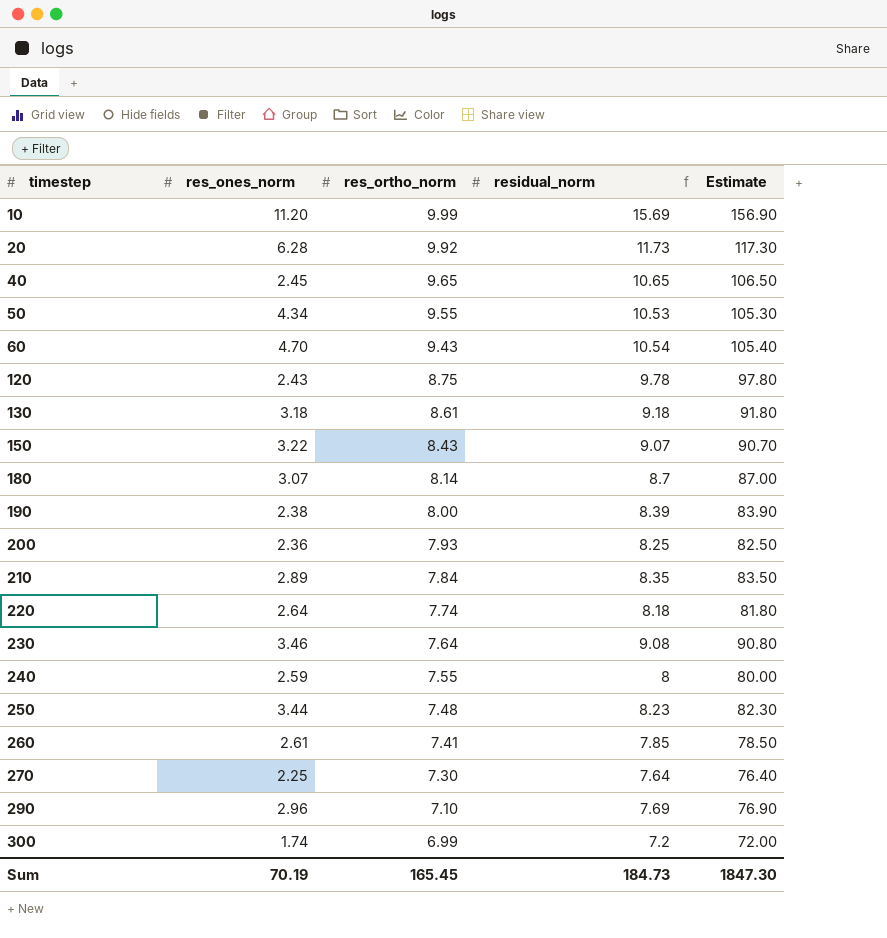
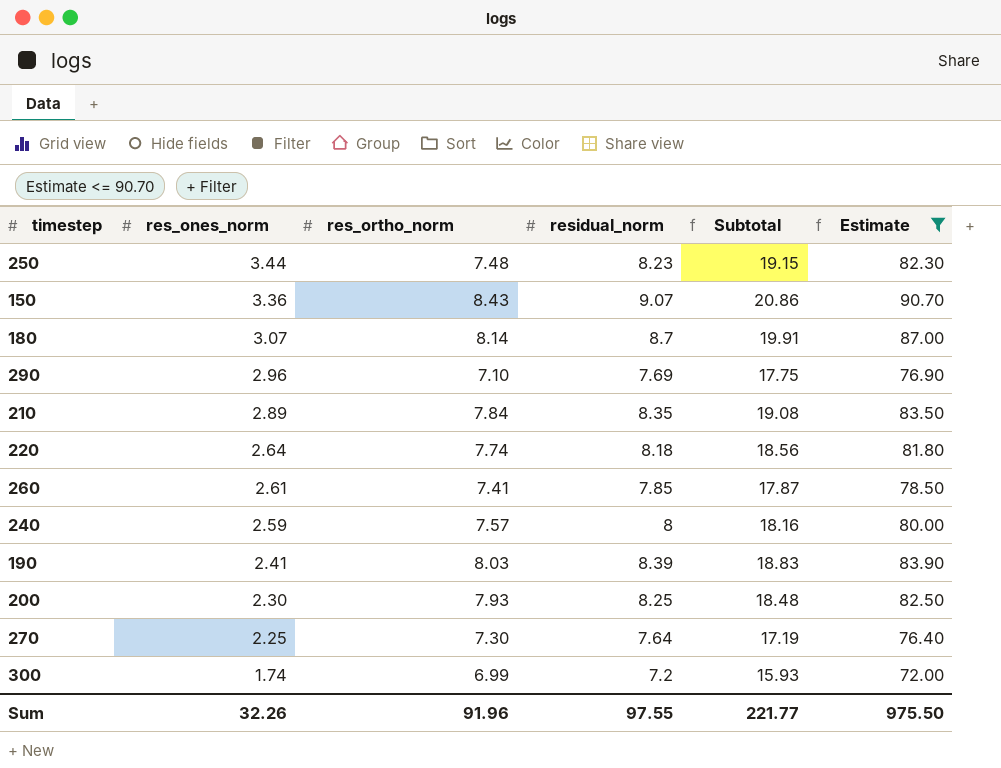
filter: none -> Estimate <= 90.70
row order: timestep ascending -> res_ones_norm descending
column Subtotal | formula: none -> [res_ones_norm] + [res_ortho_norm] + [residual_norm]
150 | res_ones_norm: 3.22 -> 3.36
240 | res_ortho_norm: 7.55 -> 7.57
190 | res_ones_norm: 2.38 -> 2.41
190 | res_ortho_norm: 8.00 -> 8.03
200 | res_ones_norm: 2.36 -> 2.30
Sum | res_ones_norm: 70.19 -> 32.26
Sum | res_ortho_norm: 165.45 -> 91.96
Sum | residual_norm: 184.73 -> 97.55
Sum | Estimate: 1847.30 -> 975.50

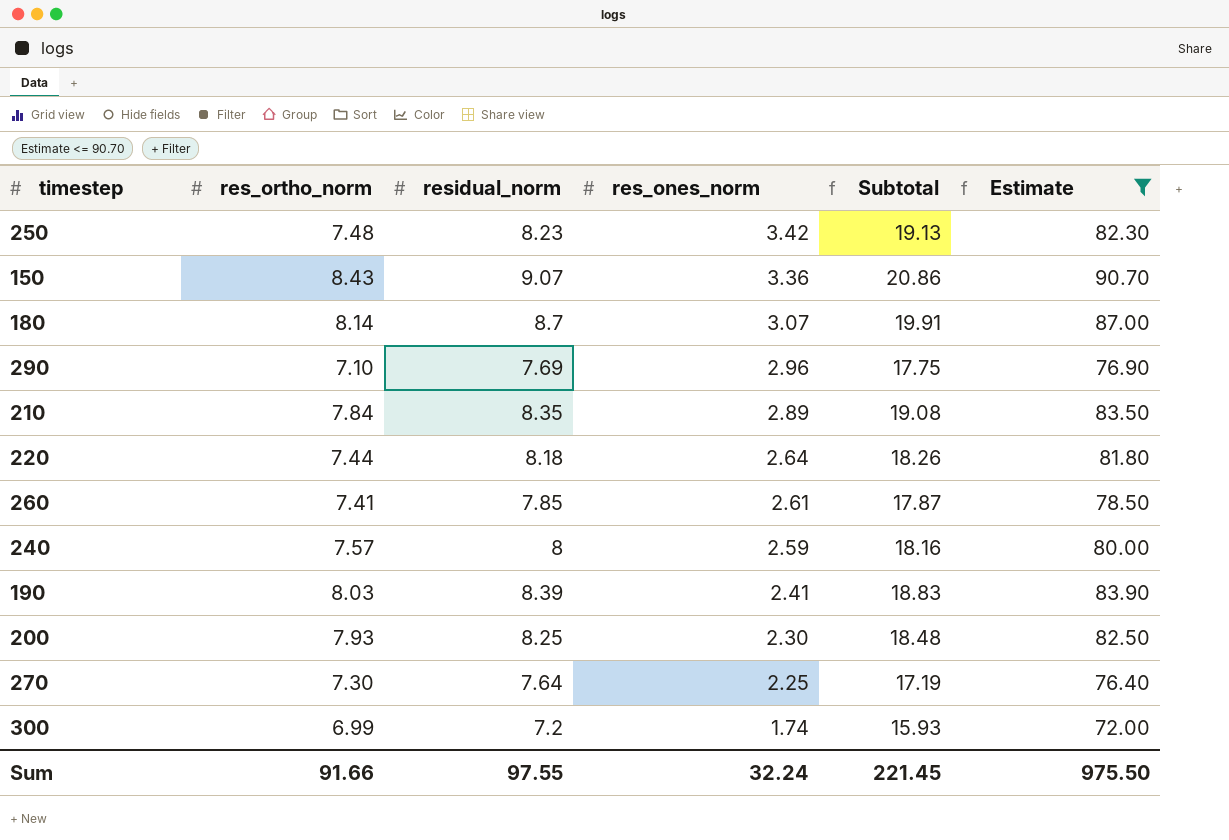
column res_ones_norm | position: 2 -> 4
250 | res_ones_norm: 3.44 -> 3.42
250 | Subtotal: 19.15 -> 19.13
220 | res_ortho_norm: 7.74 -> 7.44
220 | Subtotal: 18.56 -> 18.26
Sum | res_ortho_norm: 91.96 -> 91.66
Sum | res_ones_norm: 32.26 -> 32.24
Sum | Subtotal: 221.77 -> 221.45

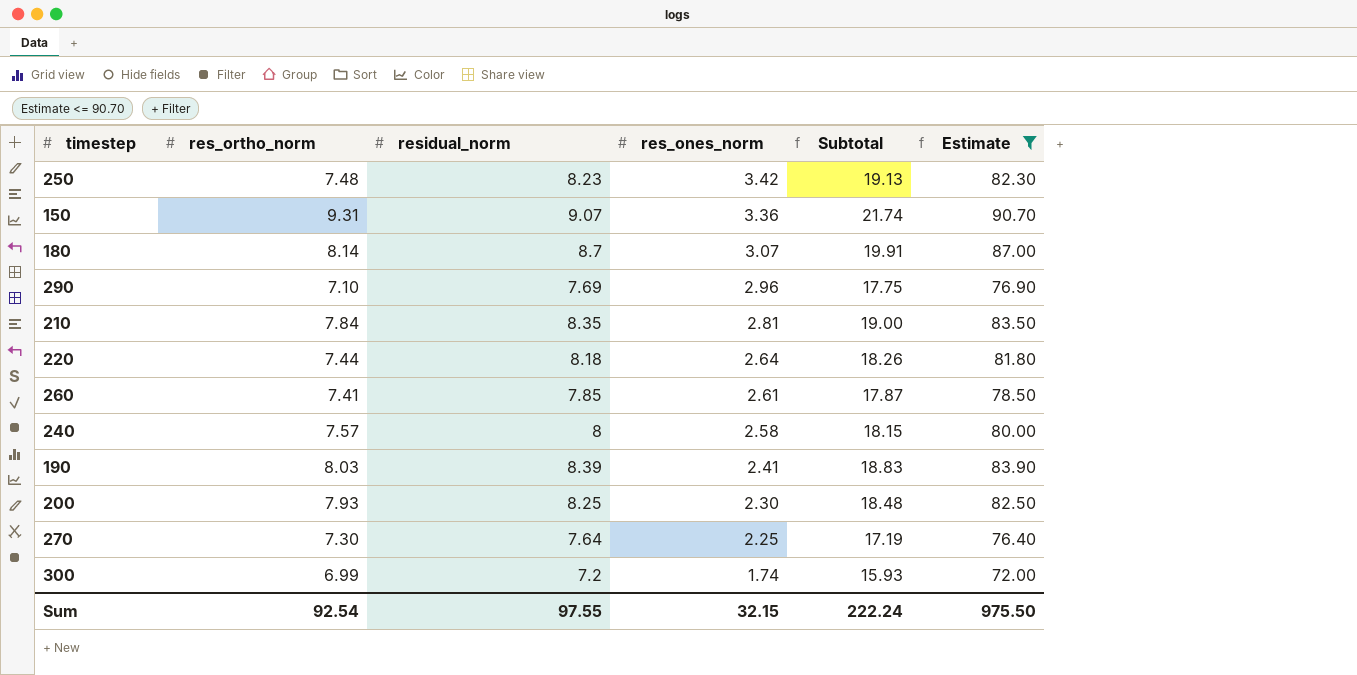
150 | res_ortho_norm: 8.43 -> 9.31
150 | Subtotal: 20.86 -> 21.74
210 | res_ones_norm: 2.89 -> 2.81
210 | Subtotal: 19.08 -> 19.00
240 | res_ones_norm: 2.59 -> 2.58
240 | Subtotal: 18.16 -> 18.15
Sum | res_ortho_norm: 91.66 -> 92.54
Sum | res_ones_norm: 32.24 -> 32.15
Sum | Subtotal: 221.45 -> 222.24

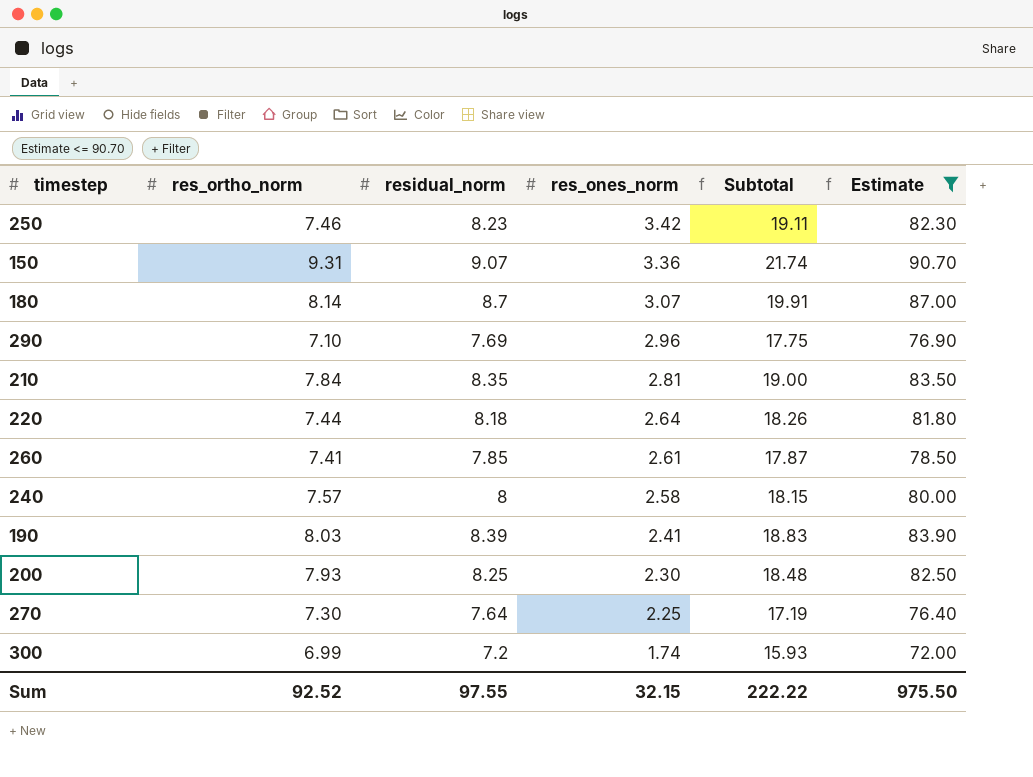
250 | res_ortho_norm: 7.48 -> 7.46
250 | Subtotal: 19.13 -> 19.11
Sum | res_ortho_norm: 92.54 -> 92.52
Sum | Subtotal: 222.24 -> 222.22

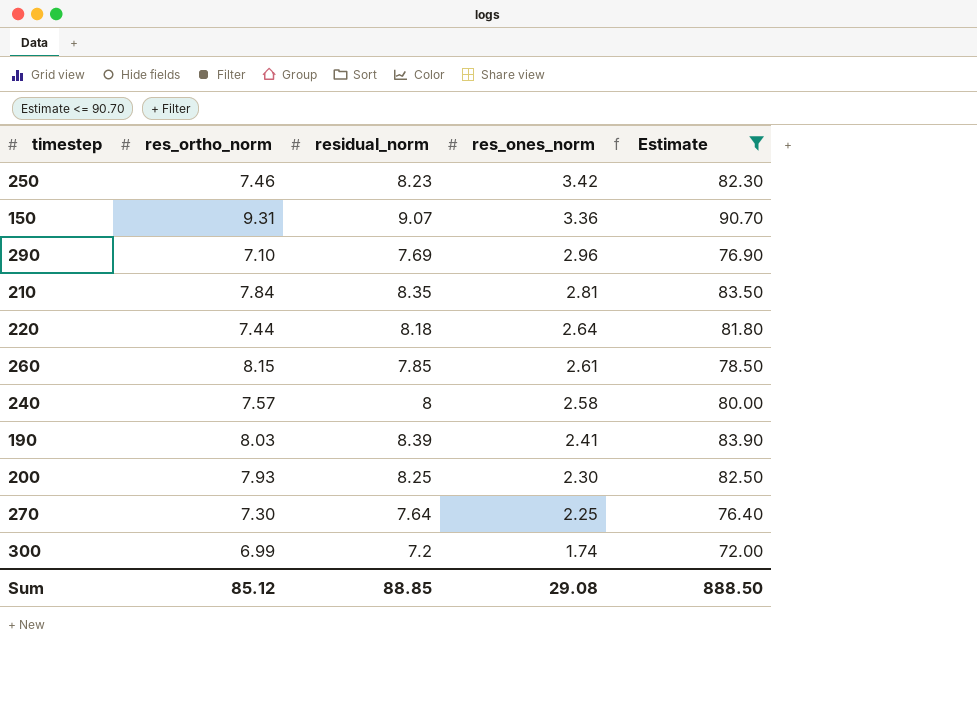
column Subtotal | formula: [res_ortho_norm] + [residual_norm] + [res_ones_norm] -> none
row 180: 8.14 | 8.7 | 3.07 | 19.91 | 87.00 -> none
260 | res_ortho_norm: 7.41 -> 8.15
Sum | res_ortho_norm: 92.52 -> 85.12
Sum | residual_norm: 97.55 -> 88.85
Sum | res_ones_norm: 32.15 -> 29.08
Sum | Estimate: 975.50 -> 888.50

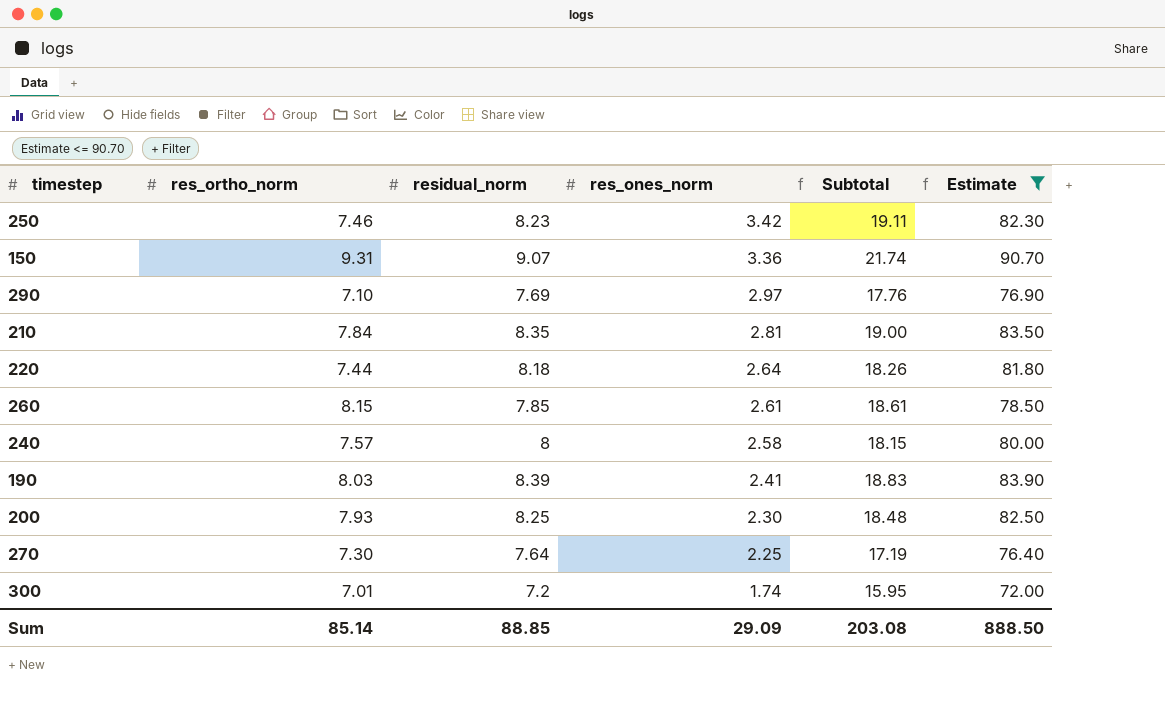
column Subtotal | formula: none -> [res_ortho_norm] + [residual_norm] + [res_ones_norm]
290 | res_ones_norm: 2.96 -> 2.97
300 | res_ortho_norm: 6.99 -> 7.01
Sum | res_ortho_norm: 85.12 -> 85.14
Sum | res_ones_norm: 29.08 -> 29.09

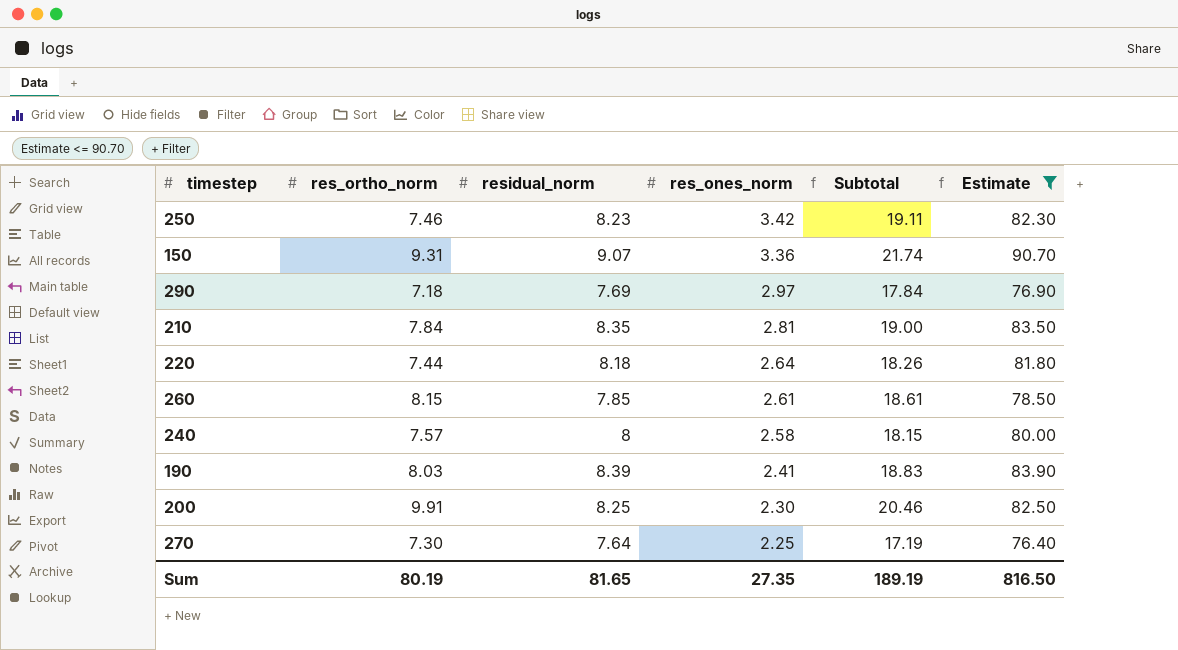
row 300: 7.01 | 7.2 | 1.74 | 15.95 | 72.00 -> none
290 | res_ortho_norm: 7.10 -> 7.18
290 | Subtotal: 17.76 -> 17.84
200 | res_ortho_norm: 7.93 -> 9.91
200 | Subtotal: 18.48 -> 20.46
Sum | res_ortho_norm: 85.14 -> 80.19
Sum | residual_norm: 88.85 -> 81.65
Sum | res_ones_norm: 29.09 -> 27.35
Sum | Subtotal: 203.08 -> 189.19
Sum | Estimate: 888.50 -> 816.50

